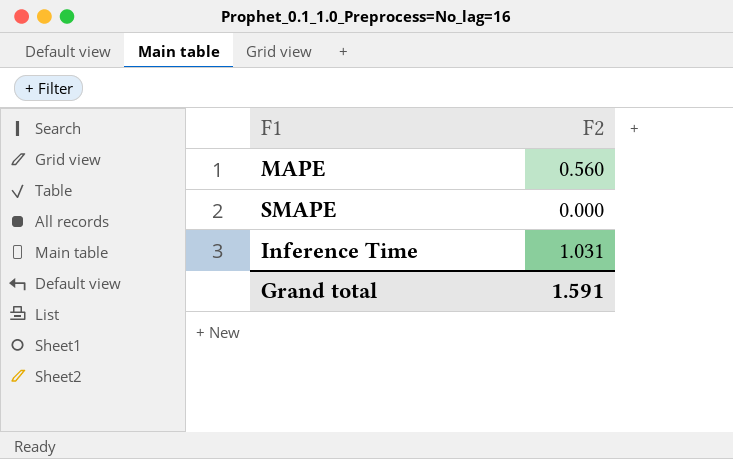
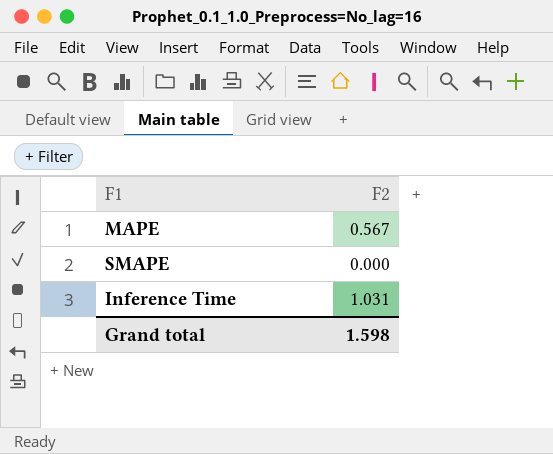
MAPE | F2: 0.560 -> 0.567
Grand total | F2: 1.591 -> 1.598

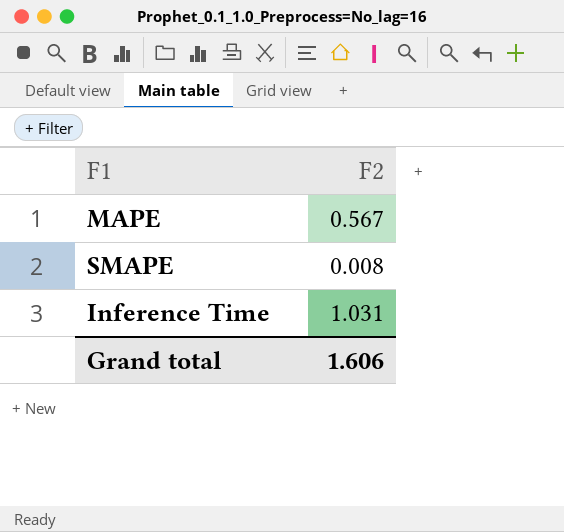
SMAPE | F2: 0.000 -> 0.008
Grand total | F2: 1.598 -> 1.606

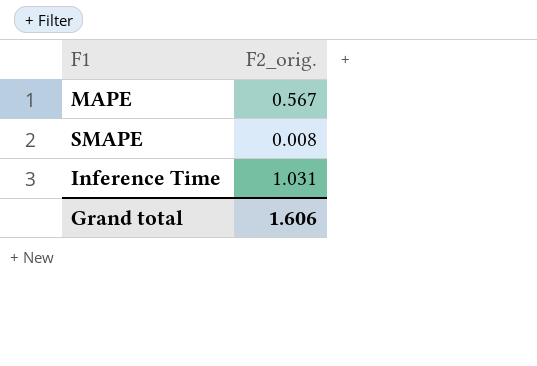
column name: F2 -> F2_orig.

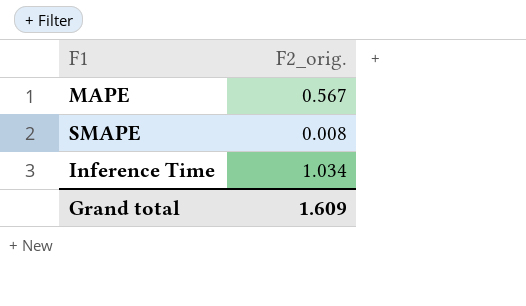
Inference Time | F2_orig.: 1.031 -> 1.034
Grand total | F2_orig.: 1.606 -> 1.609

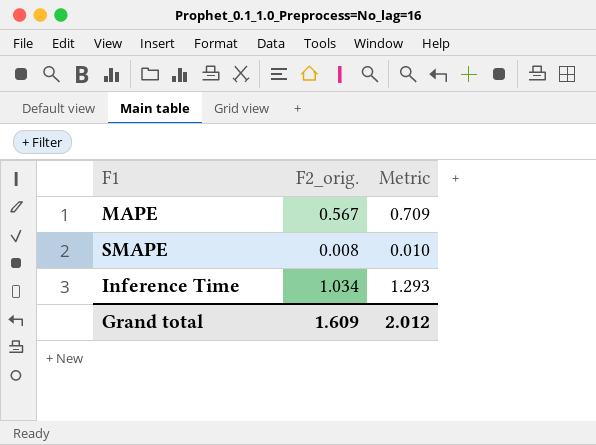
column Metric | formula: none -> [F2_orig.] * 1.25

